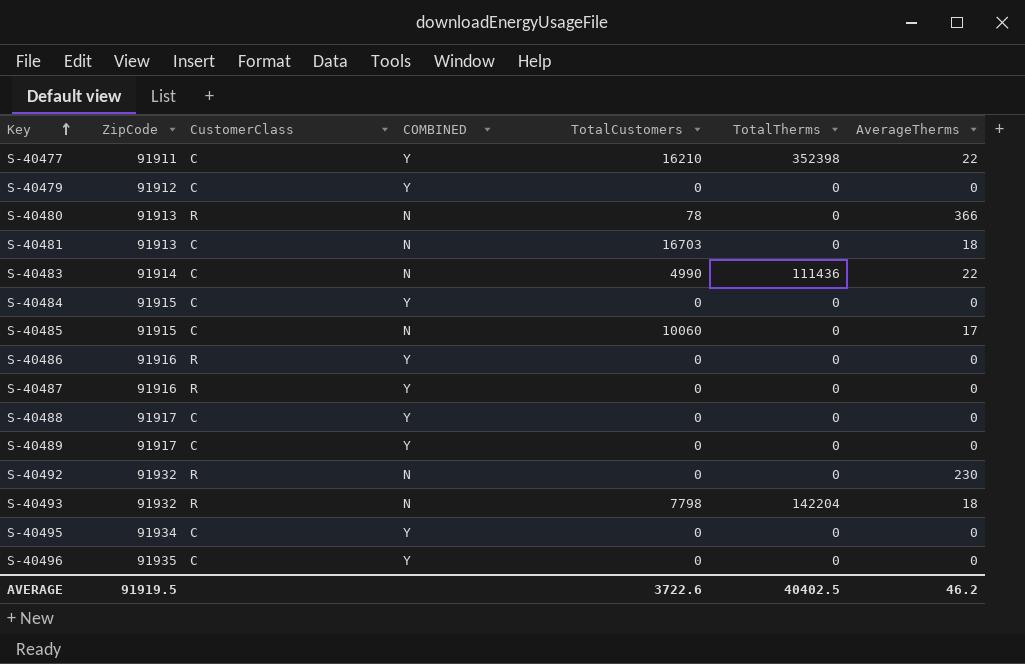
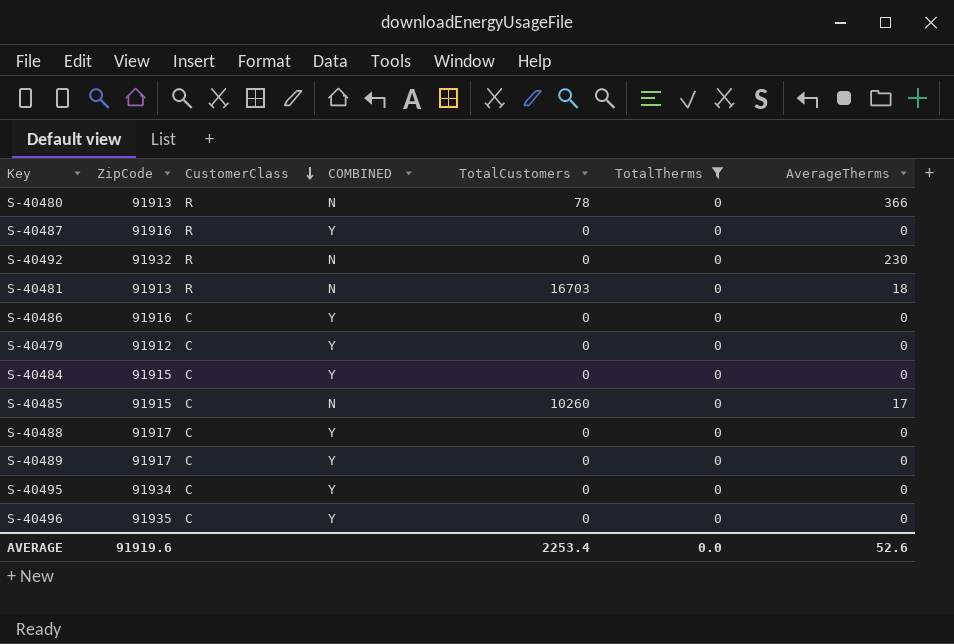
filter: none -> TotalTherms = 0
row order: Key ascending -> CustomerClass descending
S-40481 | CustomerClass: C -> R
S-40486 | CustomerClass: R -> C
S-40485 | TotalCustomers: 10060 -> 10260
AVERAGE | ZipCode: 91919.5 -> 91919.6
AVERAGE | TotalCustomers: 3722.6 -> 2253.4
AVERAGE | TotalTherms: 40402.5 -> 0.0
AVERAGE | AverageTherms: 46.2 -> 52.6

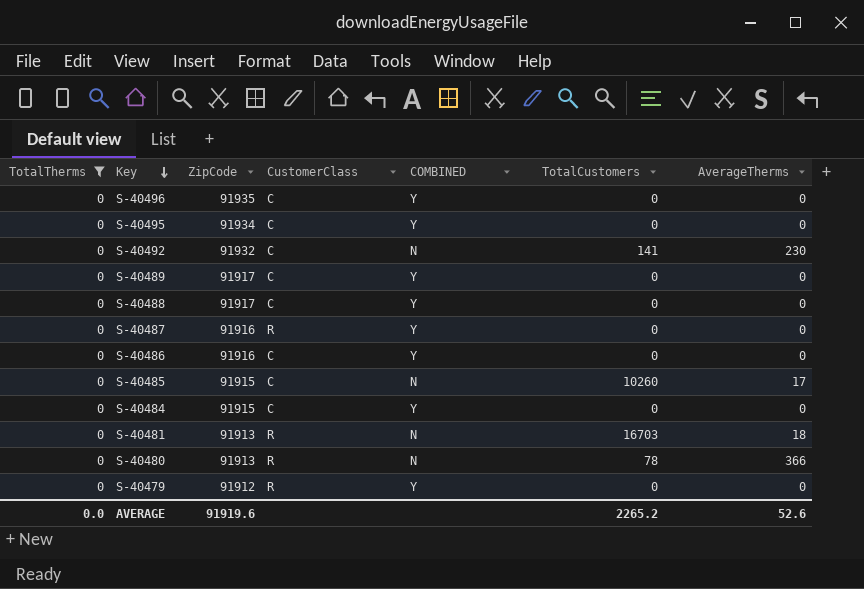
row order: CustomerClass descending -> Key descending
column TotalTherms | position: 6 -> 1
S-40492 | CustomerClass: R -> C
S-40492 | TotalCustomers: 0 -> 141
S-40479 | CustomerClass: C -> R
AVERAGE | TotalCustomers: 2253.4 -> 2265.2

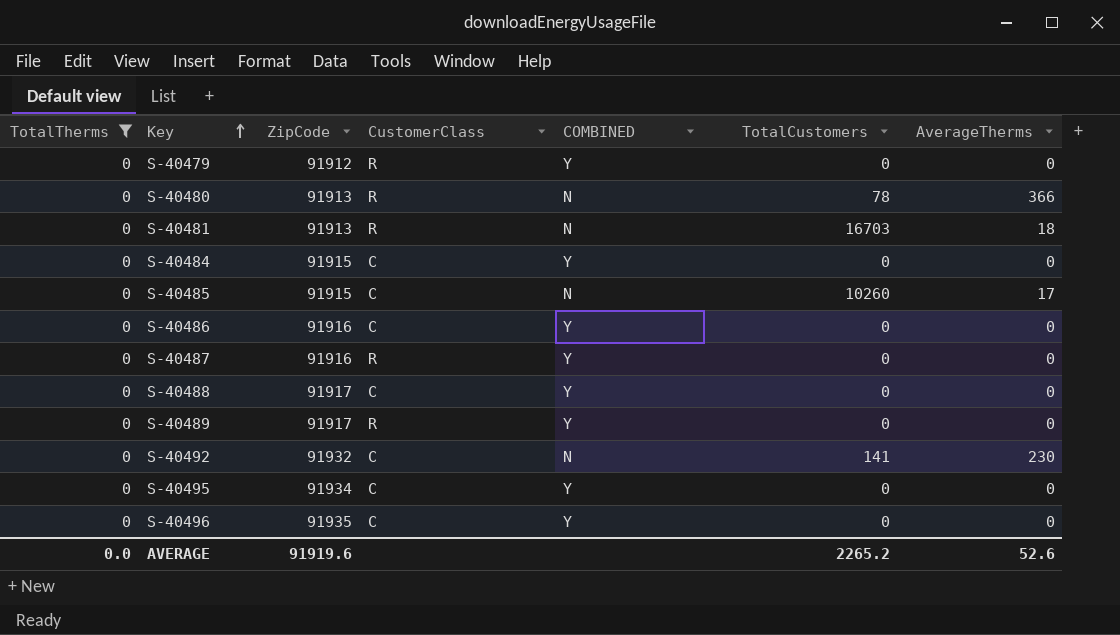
row order: Key descending -> Key ascending
S-40489 | CustomerClass: C -> R

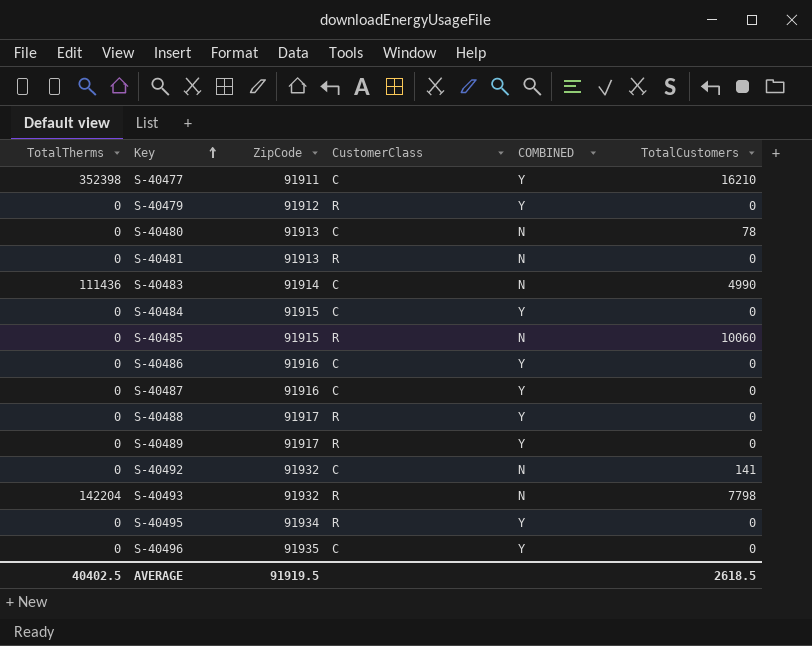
filter: TotalTherms = 0 -> none
column AverageTherms | position: 7 -> none
S-40480 | CustomerClass: R -> C
S-40481 | TotalCustomers: 16703 -> 0
S-40485 | CustomerClass: C -> R
S-40485 | TotalCustomers: 10260 -> 10060
S-40487 | CustomerClass: R -> C
S-40488 | CustomerClass: C -> R
S-40495 | CustomerClass: C -> R
AVERAGE | TotalTherms: 0.0 -> 40402.5
AVERAGE | ZipCode: 91919.6 -> 91919.5
AVERAGE | TotalCustomers: 2265.2 -> 2618.5

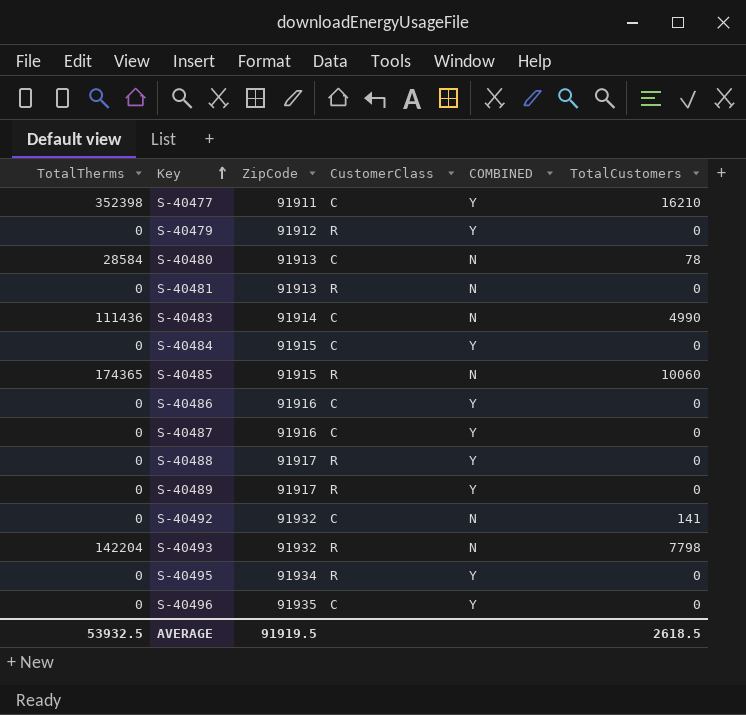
S-40480 | TotalTherms: 0 -> 28584
S-40485 | TotalTherms: 0 -> 174365
AVERAGE | TotalTherms: 40402.5 -> 53932.5

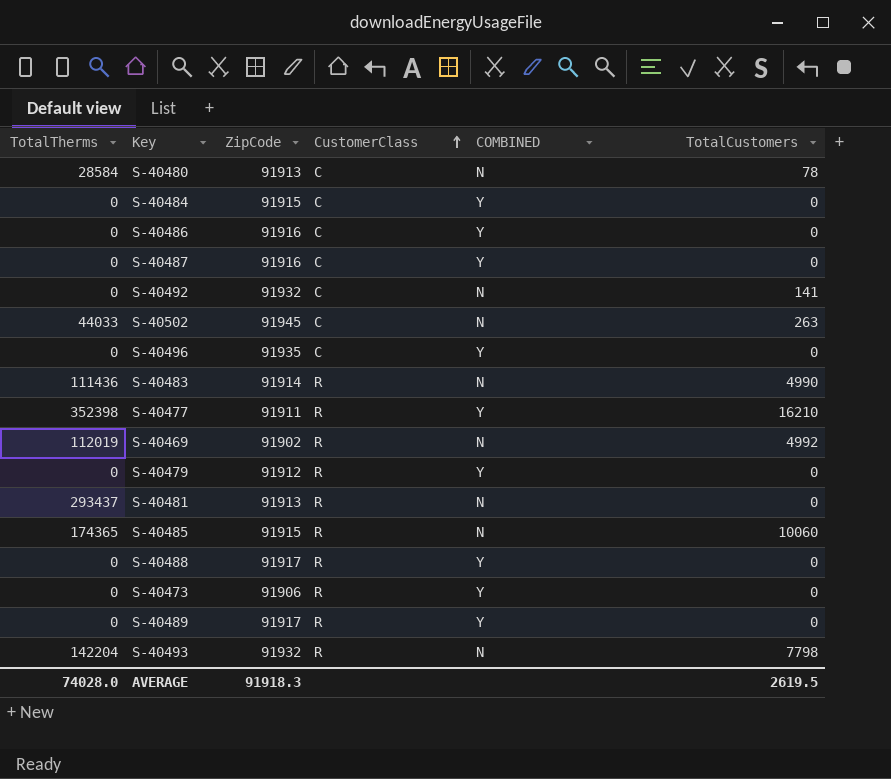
row order: Key ascending -> CustomerClass ascending
row S-40495: 0 | 91934 | R | Y | 0 -> none
row S-40502: none -> 44033 | 91945 | C | N | 263
S-40483 | CustomerClass: C -> R
S-40477 | CustomerClass: C -> R
row S-40469: none -> 112019 | 91902 | R | N | 4992
S-40481 | TotalTherms: 0 -> 293437
row S-40473: none -> 0 | 91906 | R | Y | 0
AVERAGE | TotalTherms: 53932.5 -> 74028.0
AVERAGE | ZipCode: 91919.5 -> 91918.3
AVERAGE | TotalCustomers: 2618.5 -> 2619.5

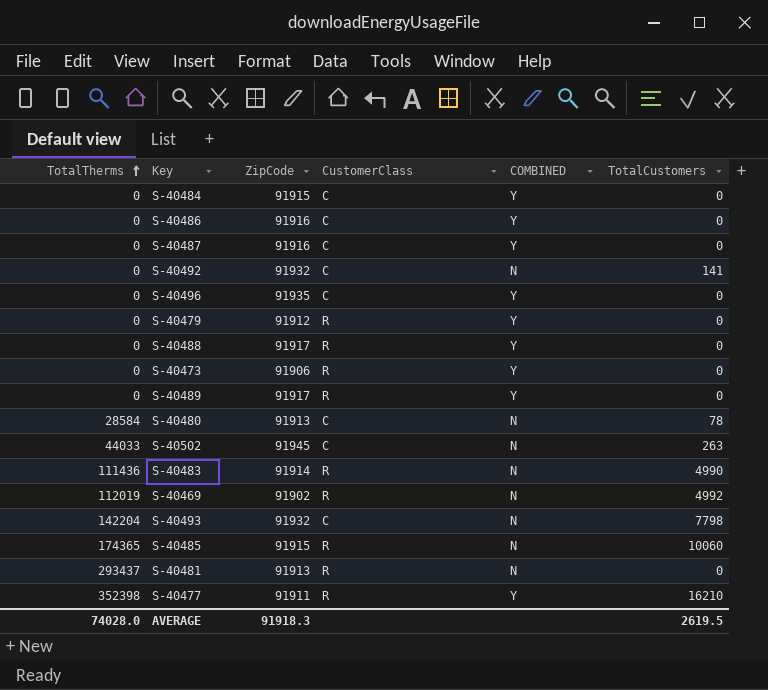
row order: CustomerClass ascending -> TotalTherms ascending
S-40493 | CustomerClass: R -> C

